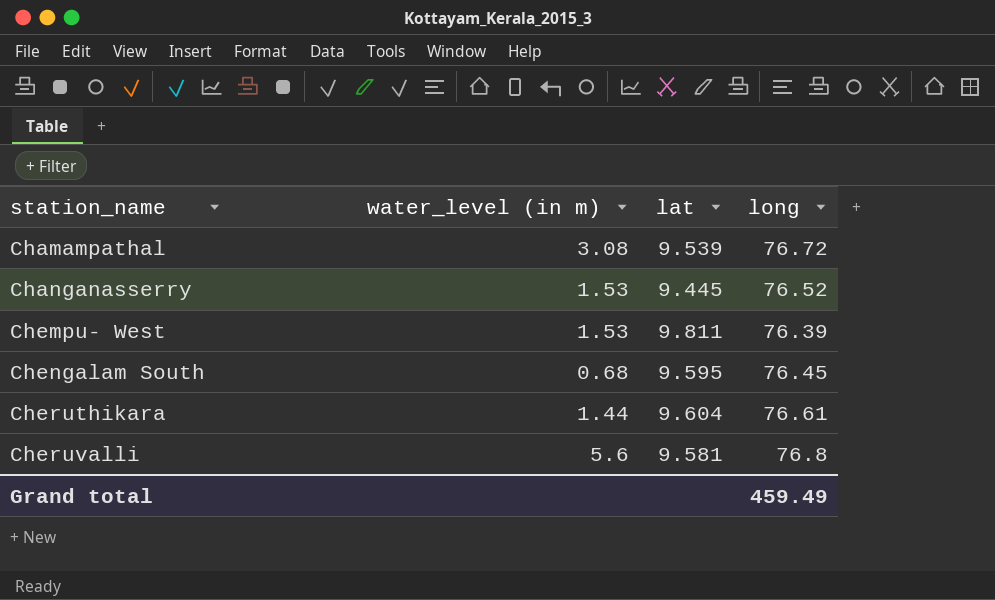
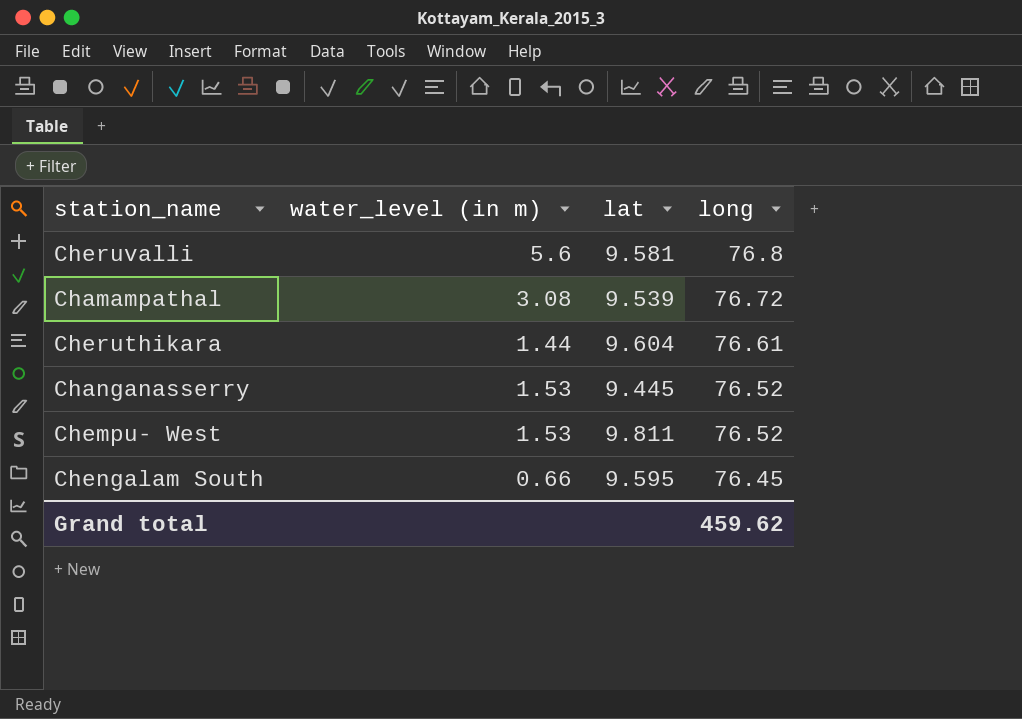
row order: station_name ascending -> long descending
Chempu- West | long: 76.39 -> 76.52
Chengalam South | water_level (in m): 0.68 -> 0.66
Grand total | long: 459.49 -> 459.62

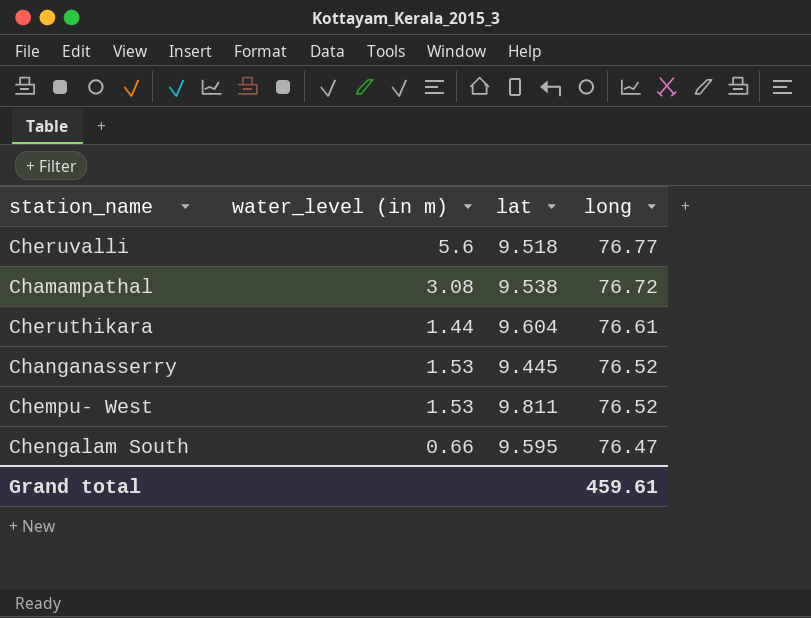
Cheruvalli | lat: 9.581 -> 9.518
Cheruvalli | long: 76.8 -> 76.77
Chamampathal | lat: 9.539 -> 9.538
Chengalam South | long: 76.45 -> 76.47
Grand total | long: 459.62 -> 459.61

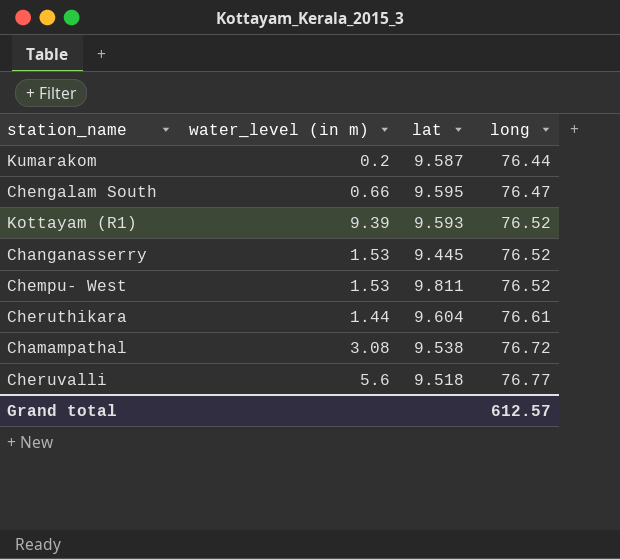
row order: long descending -> long ascending
row Kumarakom: none -> 0.2 | 9.587 | 76.44
row Kottayam (R1): none -> 9.39 | 9.593 | 76.52
Grand total | long: 459.61 -> 612.57

